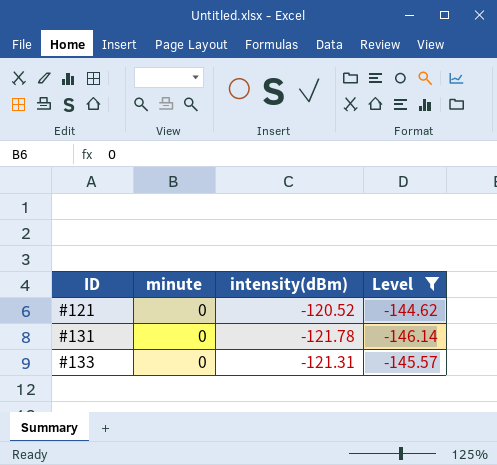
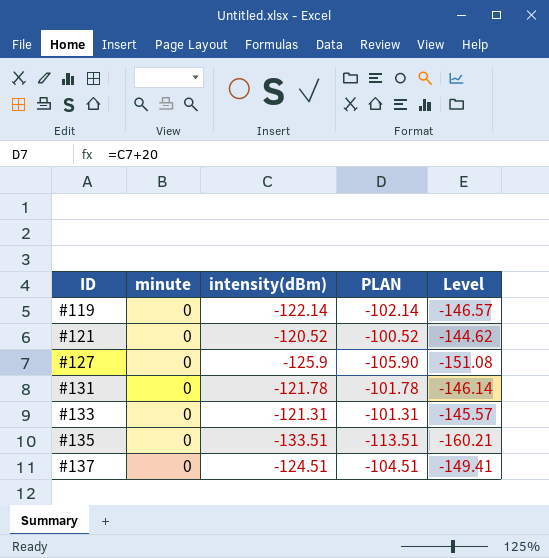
filter: Level >= -146.14 -> none
column PLAN | formula: none -> [intensity(dBm)] + 20

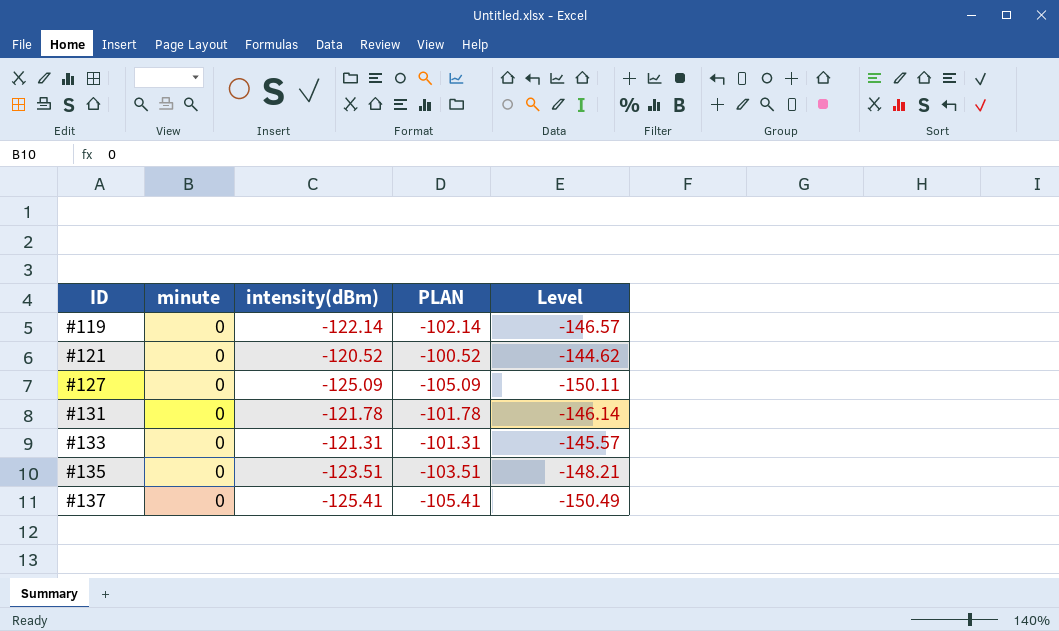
#127 | intensity(dBm): -125.9 -> -125.09
#127 | PLAN: -105.90 -> -105.09
#127 | Level: -151.08 -> -150.11
#135 | intensity(dBm): -133.51 -> -123.51
#135 | PLAN: -113.51 -> -103.51
#135 | Level: -160.21 -> -148.21
#137 | intensity(dBm): -124.51 -> -125.41
#137 | PLAN: -104.51 -> -105.41
#137 | Level: -149.41 -> -150.49

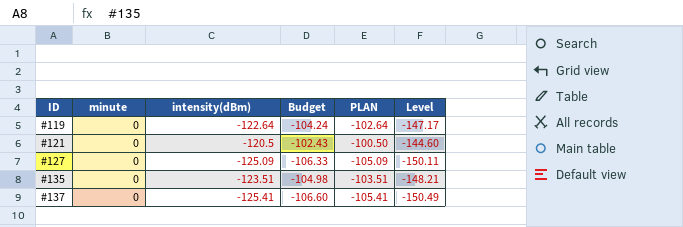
column Budget | formula: none -> [intensity(dBm)] * 0.85
row #131: 0 | -121.78 | -101.78 | -146.14 -> none
row #133: 0 | -121.31 | -101.31 | -145.57 -> none
#119 | intensity(dBm): -122.14 -> -122.64
#119 | PLAN: -102.14 -> -102.64
#119 | Level: -146.57 -> -147.17
#121 | intensity(dBm): -120.52 -> -120.5
#121 | PLAN: -100.52 -> -100.50
#121 | Level: -144.62 -> -144.60

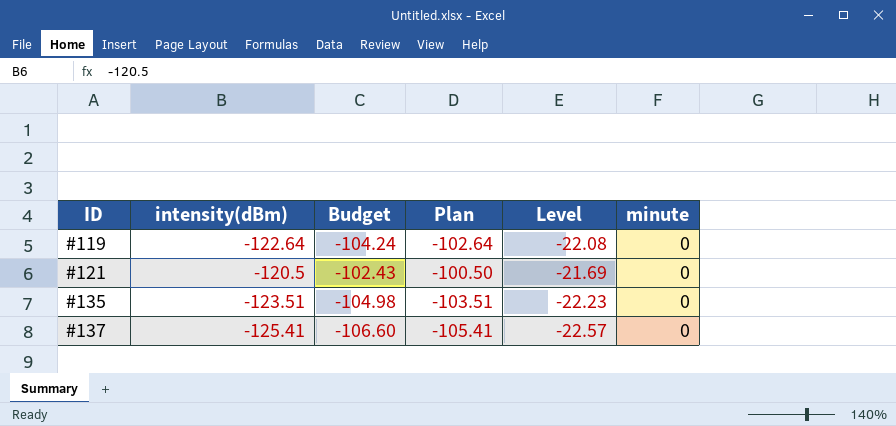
column name: PLAN -> Plan
column Level | formula: [intensity(dBm)] * 1.2 -> [intensity(dBm)] * 0.18
column minute | position: 2 -> 6
row #127: 0 | -125.09 | -106.33 | -105.09 | -150.11 -> none

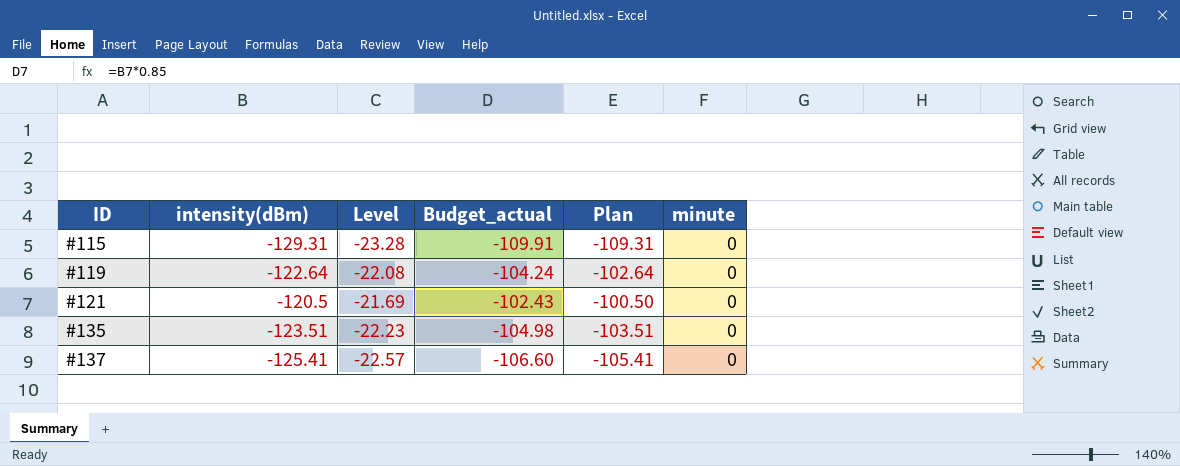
column Level | position: 5 -> 3
column name: Budget -> Budget_actual
row #115: none -> -129.31 | -23.28 | -109.91 | -109.31 | 0

